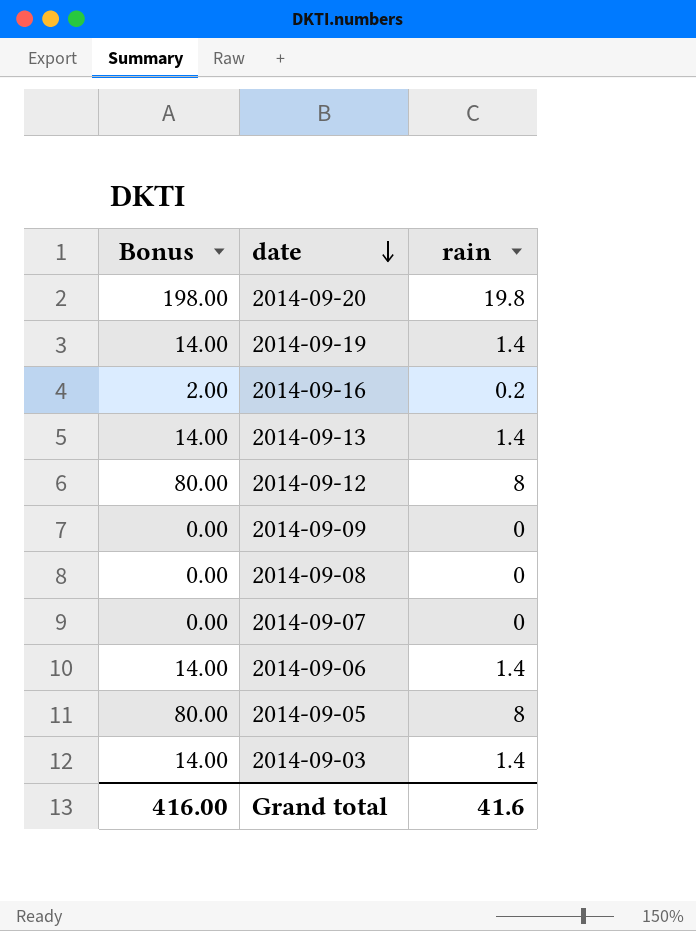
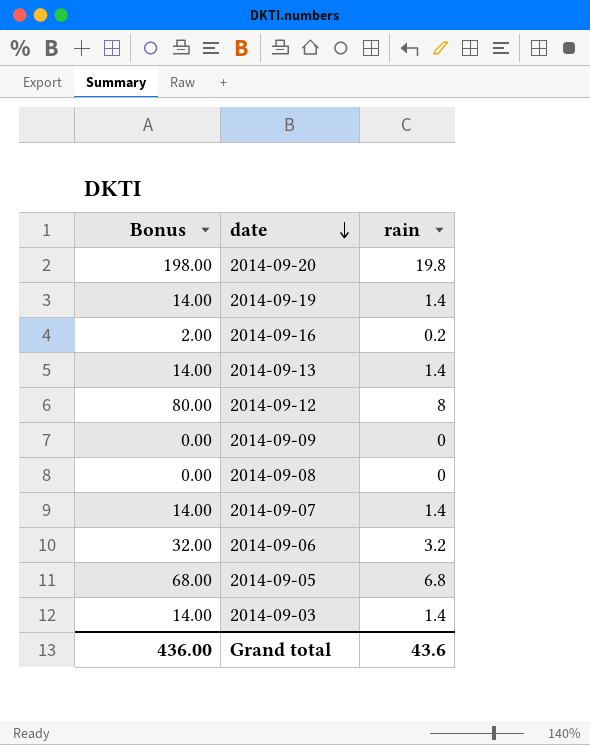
2014-09-07 | Bonus: 0.00 -> 14.00
2014-09-07 | rain: 0 -> 1.4
2014-09-06 | Bonus: 14.00 -> 32.00
2014-09-06 | rain: 1.4 -> 3.2
2014-09-05 | Bonus: 80.00 -> 68.00
2014-09-05 | rain: 8 -> 6.8
Grand total | Bonus: 416.00 -> 436.00
Grand total | rain: 41.6 -> 43.6

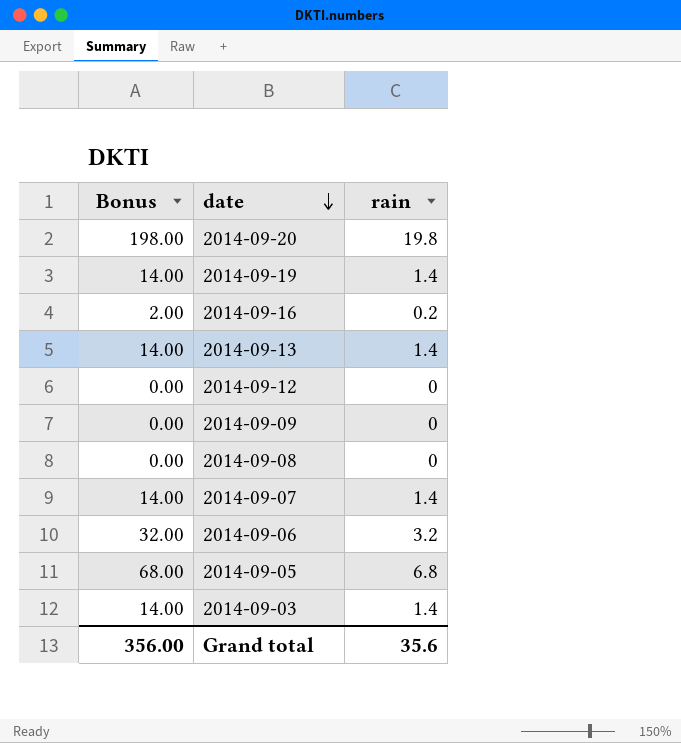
2014-09-12 | Bonus: 80.00 -> 0.00
2014-09-12 | rain: 8 -> 0
Grand total | Bonus: 436.00 -> 356.00
Grand total | rain: 43.6 -> 35.6

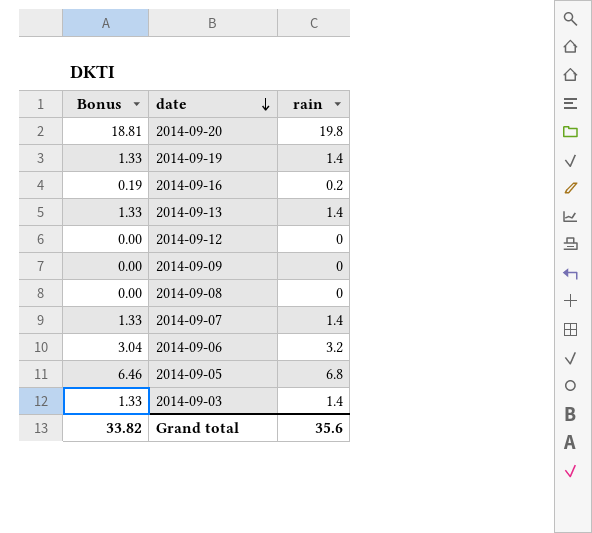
column Bonus | formula: [rain] * 10 -> [rain] * 0.95
Grand total | Bonus: 356.00 -> 33.82

